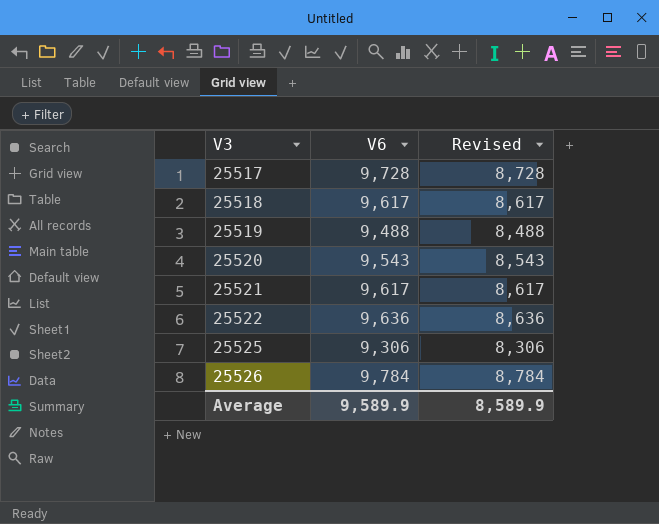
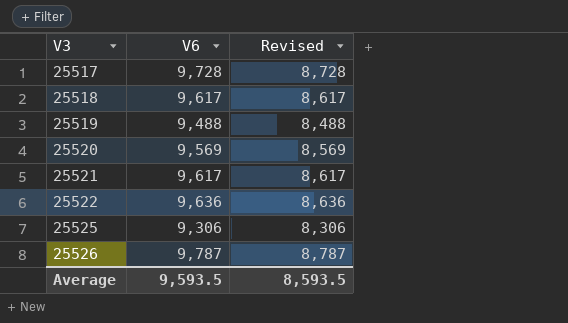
25520 | V6: 9,543 -> 9,569
25520 | Revised: 8,543 -> 8,569
25526 | V6: 9,784 -> 9,787
25526 | Revised: 8,784 -> 8,787
Average | V6: 9,589.9 -> 9,593.5
Average | Revised: 8,589.9 -> 8,593.5

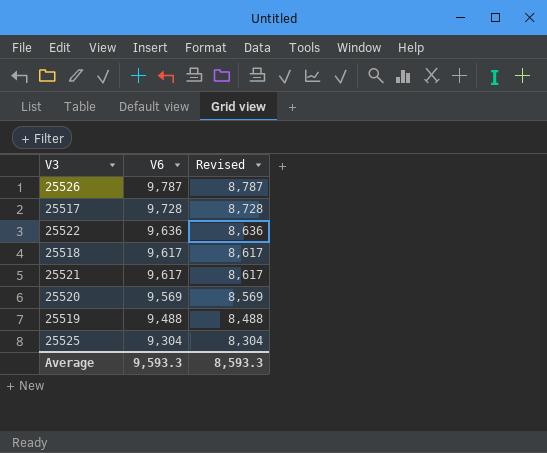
row order: V3 ascending -> V6 descending
25525 | V6: 9,306 -> 9,304
25525 | Revised: 8,306 -> 8,304
Average | V6: 9,593.5 -> 9,593.3
Average | Revised: 8,593.5 -> 8,593.3

